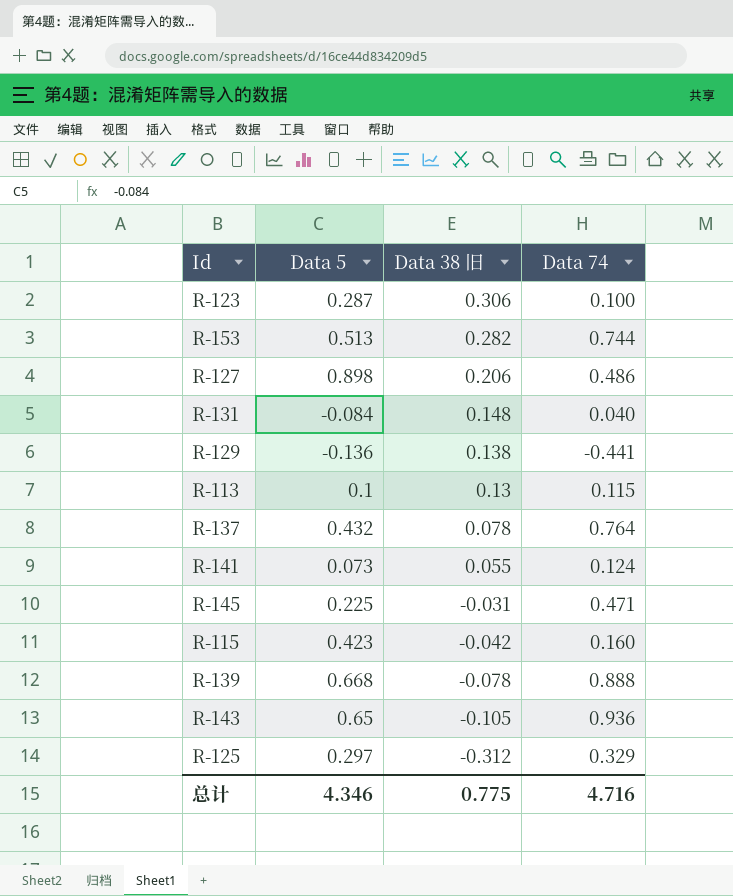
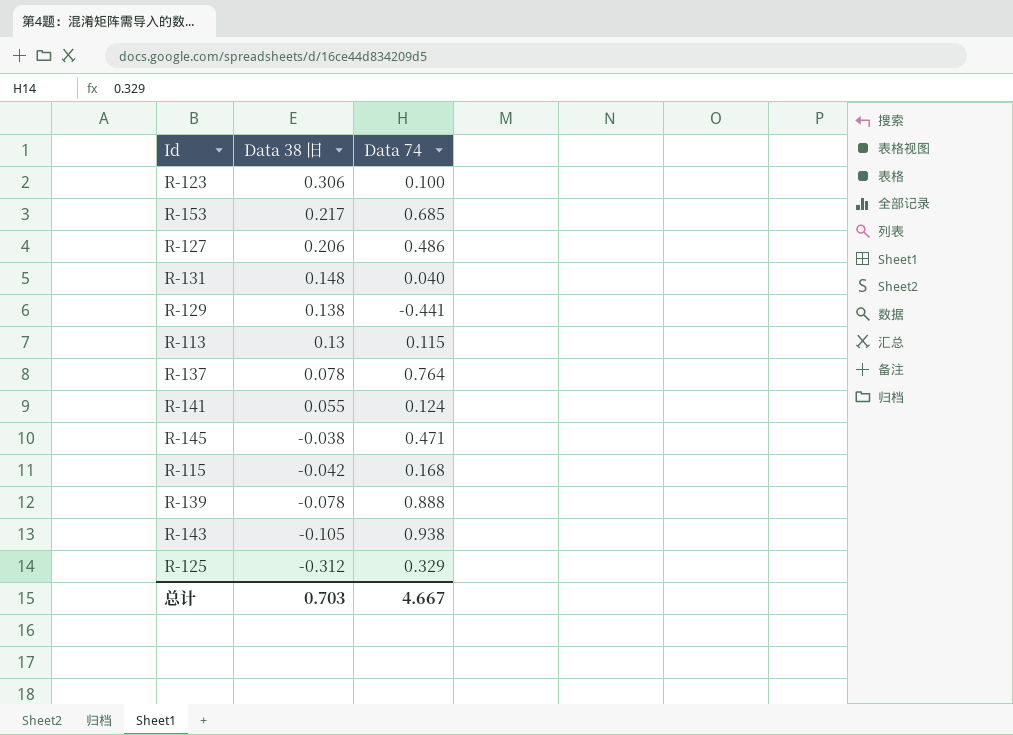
column Data 5 | position: 2 -> none
R-153 | Data 38 旧: 0.282 -> 0.217
R-153 | Data 74: 0.744 -> 0.685
R-145 | Data 38 旧: -0.031 -> -0.038
R-115 | Data 74: 0.160 -> 0.168
R-143 | Data 74: 0.936 -> 0.938
总计 | Data 38 旧: 0.775 -> 0.703
总计 | Data 74: 4.716 -> 4.667

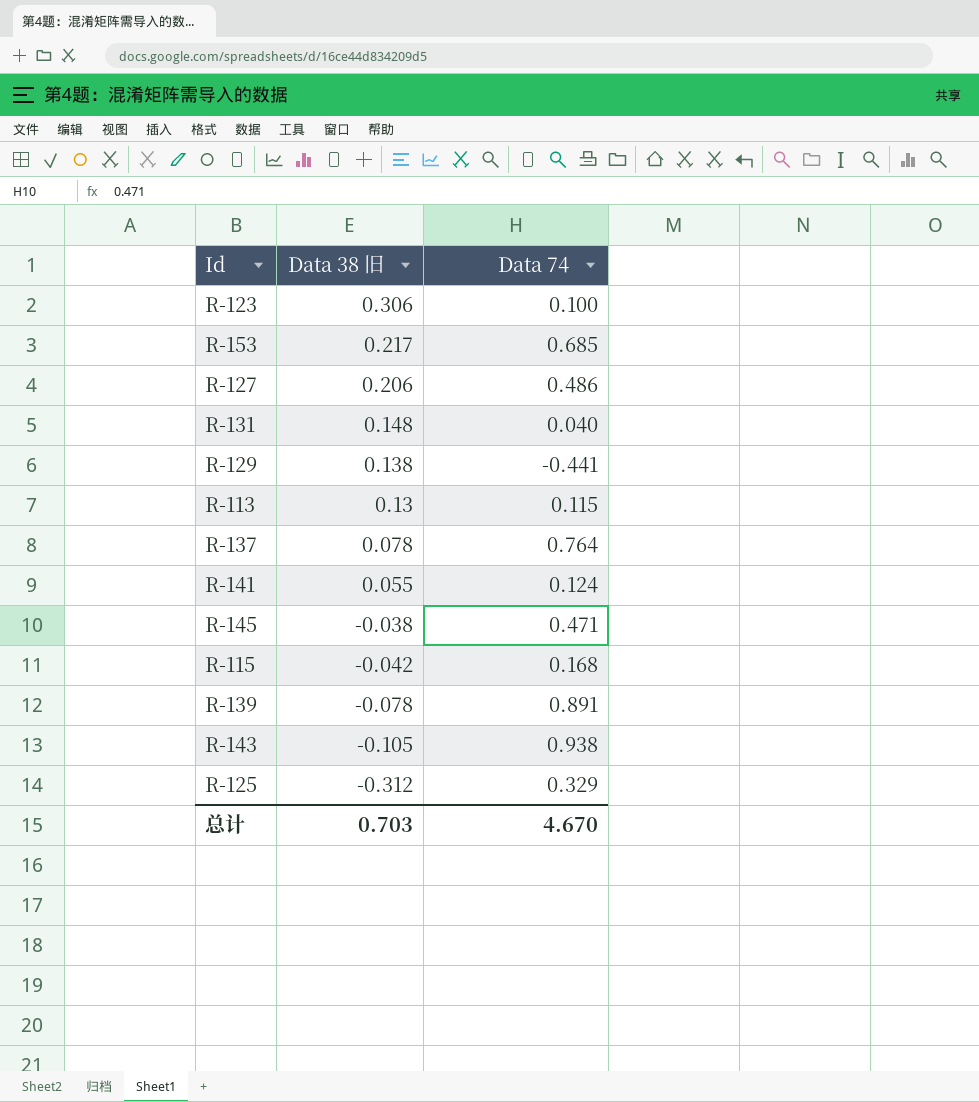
R-139 | Data 74: 0.888 -> 0.891
总计 | Data 74: 4.667 -> 4.670

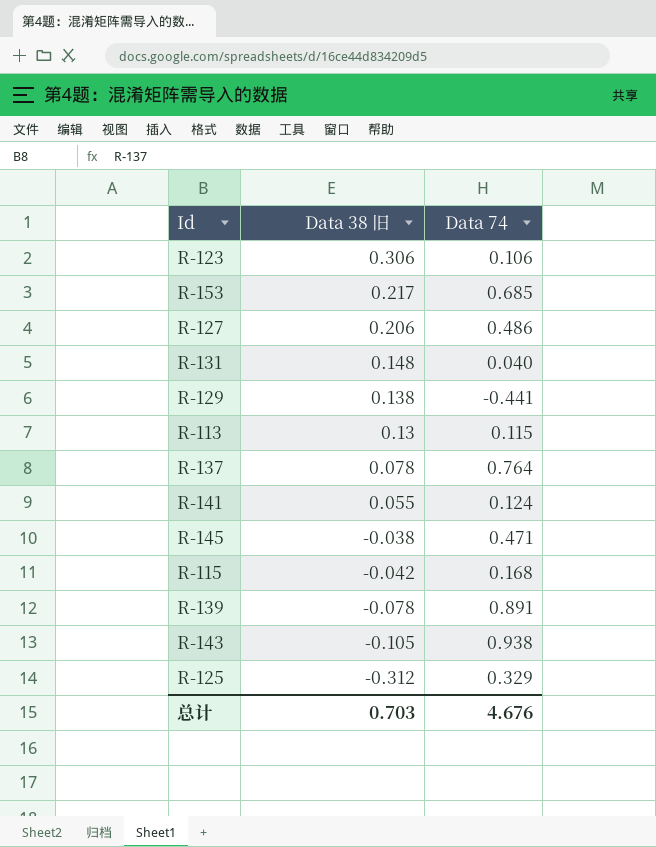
R-123 | Data 74: 0.100 -> 0.106
总计 | Data 74: 4.670 -> 4.676

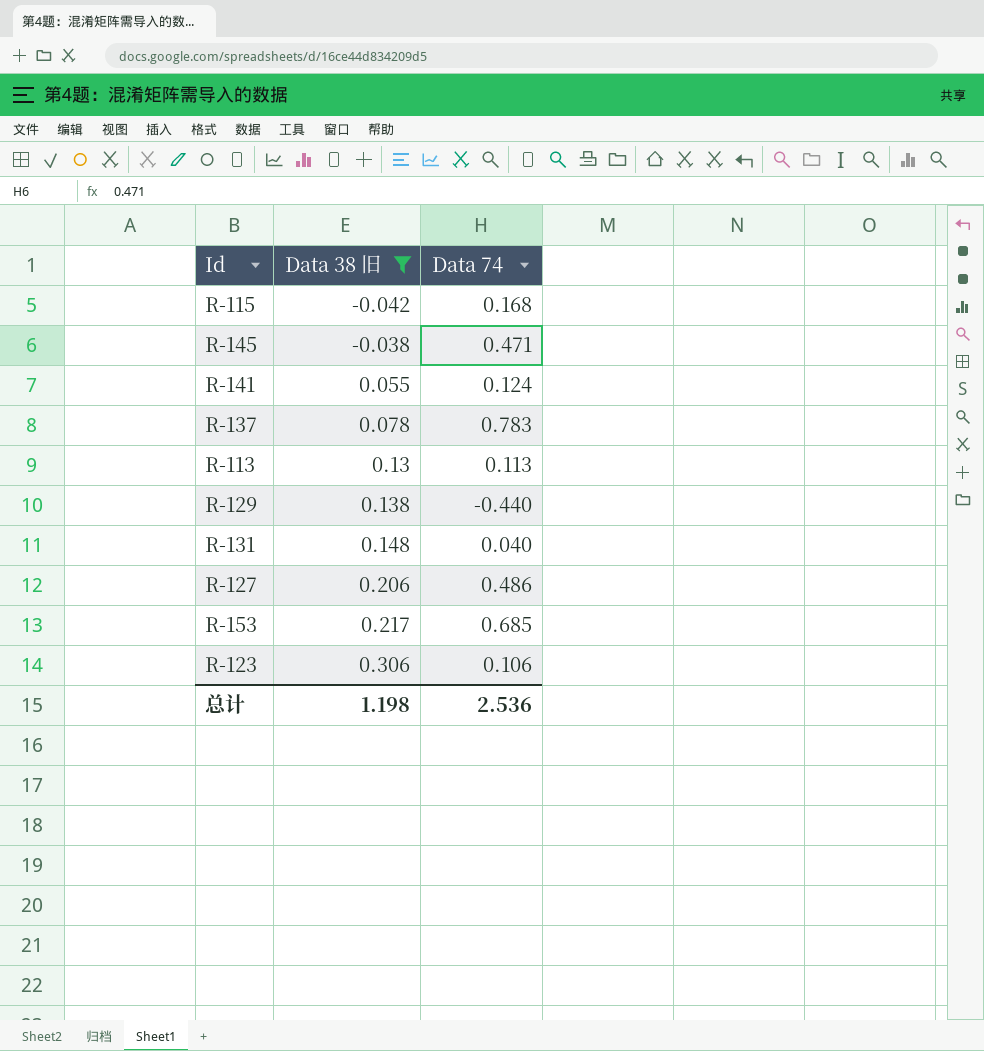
filter: none -> Data 38 旧 >= -0.042
row order: Data 38 旧 descending -> Data 38 旧 ascending
R-137 | Data 74: 0.764 -> 0.783
R-113 | Data 74: 0.115 -> 0.113
R-129 | Data 74: -0.441 -> -0.440
总计 | Data 38 旧: 0.703 -> 1.198
总计 | Data 74: 4.676 -> 2.536

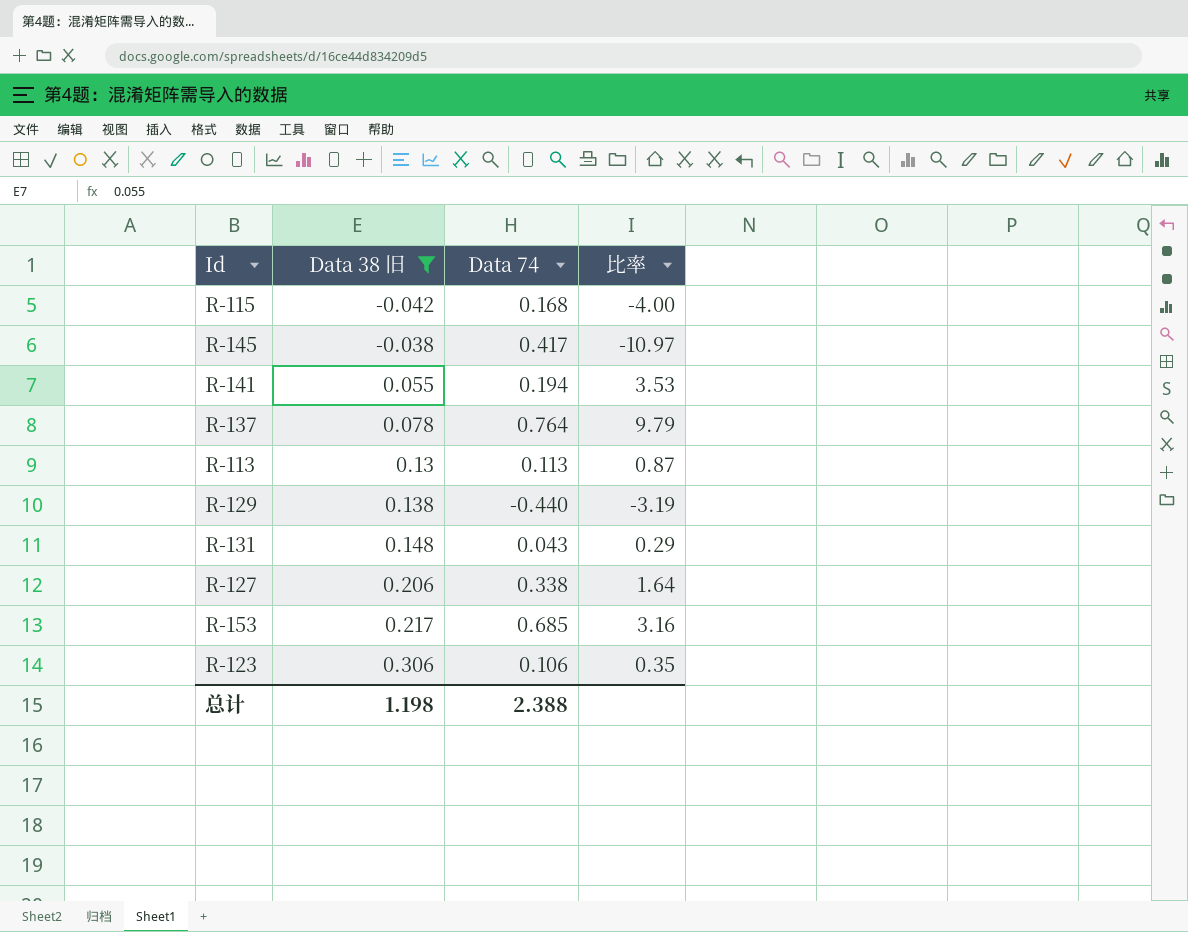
column 比率 | formula: none -> [Data 74] / [Data 38 旧]
R-145 | Data 74: 0.471 -> 0.417
R-141 | Data 74: 0.124 -> 0.194
R-137 | Data 74: 0.783 -> 0.764
R-131 | Data 74: 0.040 -> 0.043
R-127 | Data 74: 0.486 -> 0.338
总计 | Data 74: 2.536 -> 2.388

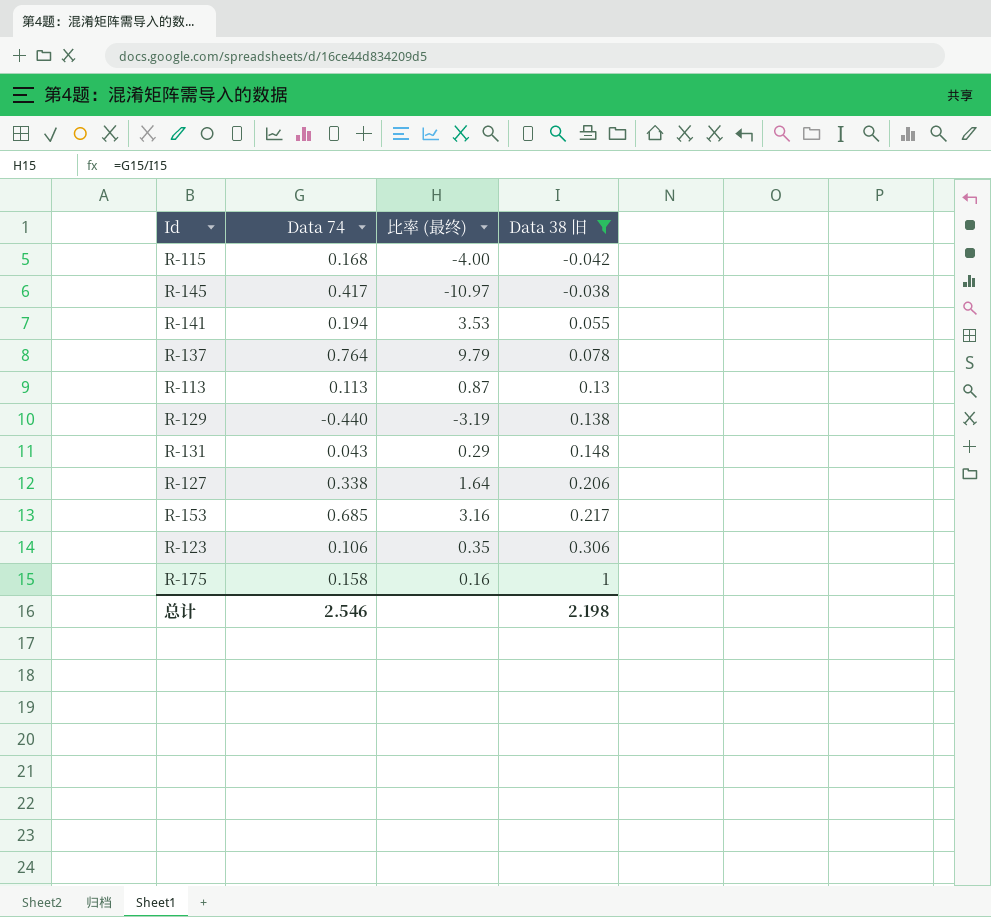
column name: 比率 -> 比率 (最终)
column Data 38 旧 | position: 2 -> 4
row R-175: none -> 0.158 | 0.16 | 1
总计 | Data 74: 2.388 -> 2.546
总计 | Data 38 旧: 1.198 -> 2.198

